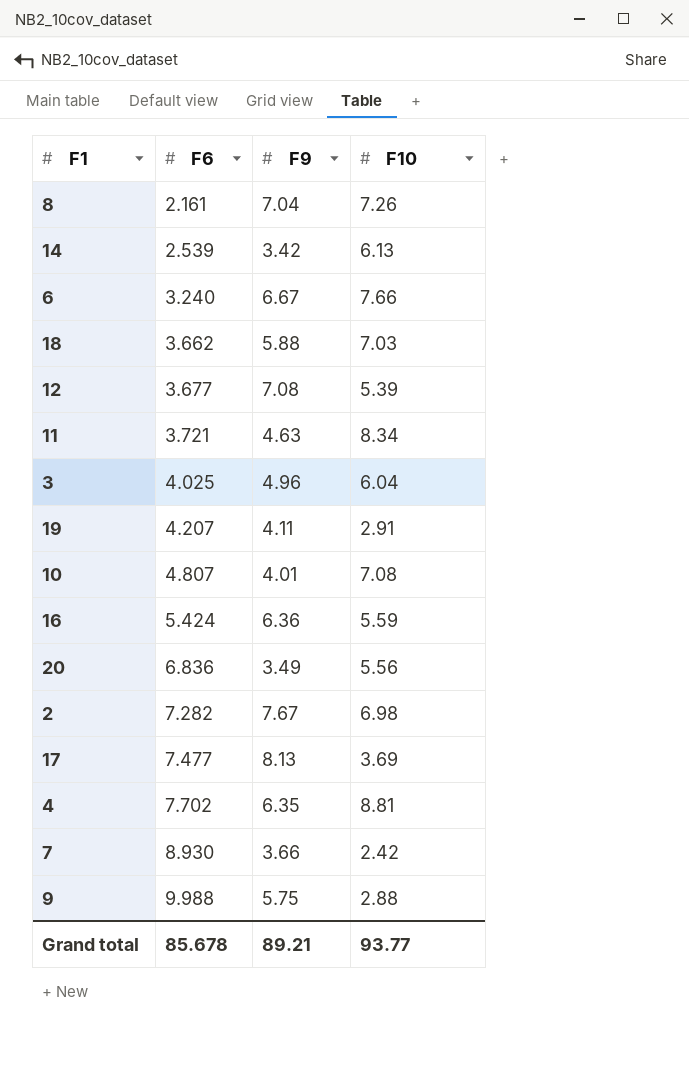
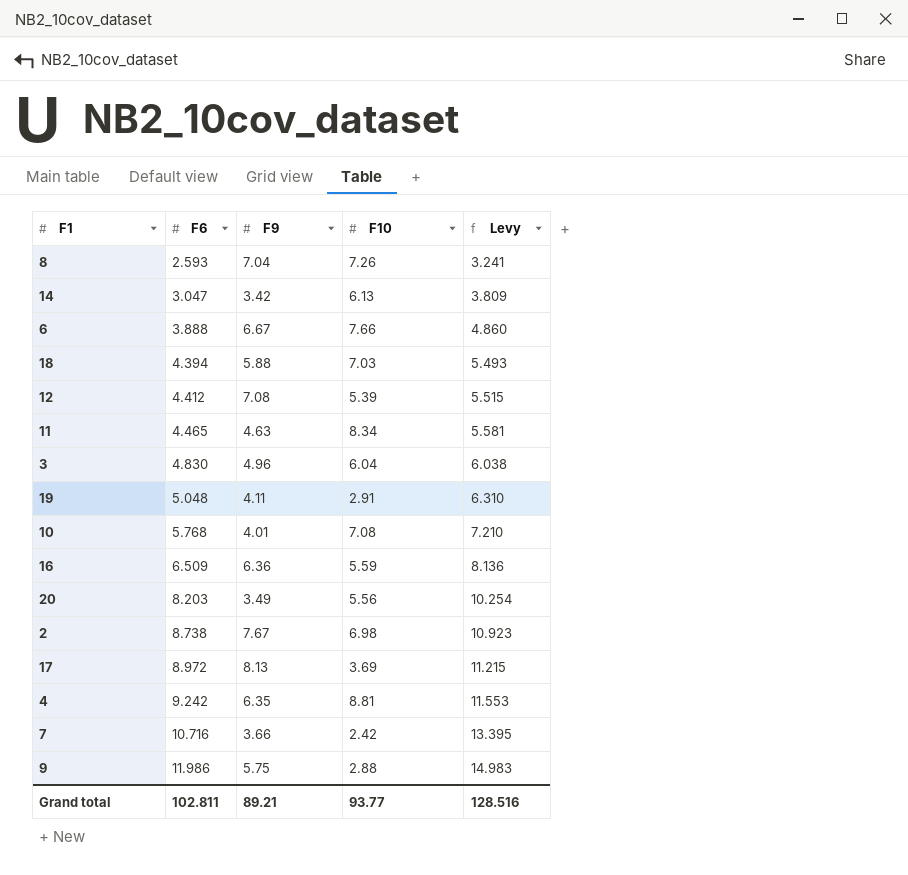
column Levy | formula: none -> [F6] * 1.25
8 | F6: 2.161 -> 2.593
14 | F6: 2.539 -> 3.047
6 | F6: 3.240 -> 3.888
18 | F6: 3.662 -> 4.394
12 | F6: 3.677 -> 4.412
11 | F6: 3.721 -> 4.465
3 | F6: 4.025 -> 4.830
19 | F6: 4.207 -> 5.048
10 | F6: 4.807 -> 5.768
16 | F6: 5.424 -> 6.509
20 | F6: 6.836 -> 8.203
2 | F6: 7.282 -> 8.738
17 | F6: 7.477 -> 8.972
4 | F6: 7.702 -> 9.242
7 | F6: 8.930 -> 10.716
9 | F6: 9.988 -> 11.986
Grand total | F6: 85.678 -> 102.811

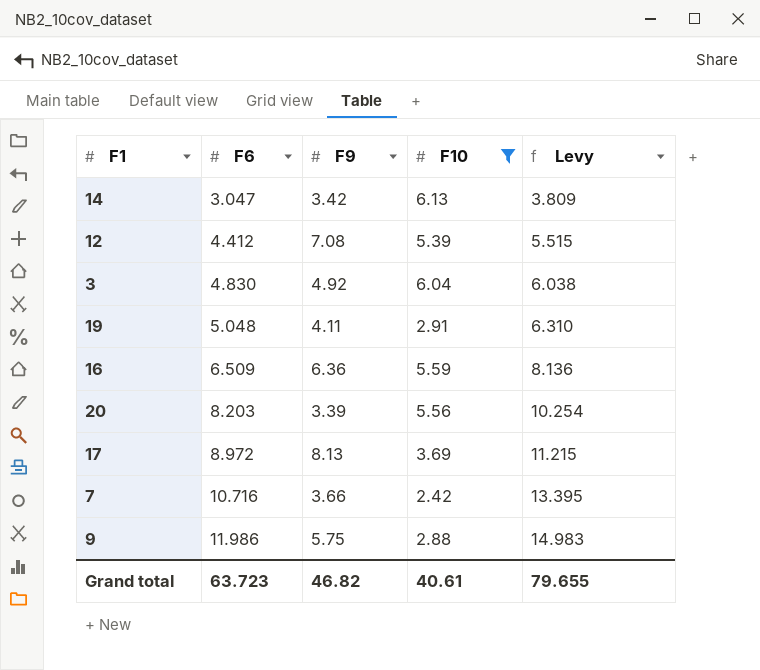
filter: none -> F10 <= 6.13
3 | F9: 4.96 -> 4.92
20 | F9: 3.49 -> 3.39
Grand total | F6: 102.811 -> 63.723
Grand total | F9: 89.21 -> 46.82
Grand total | F10: 93.77 -> 40.61
Grand total | Levy: 128.516 -> 79.655

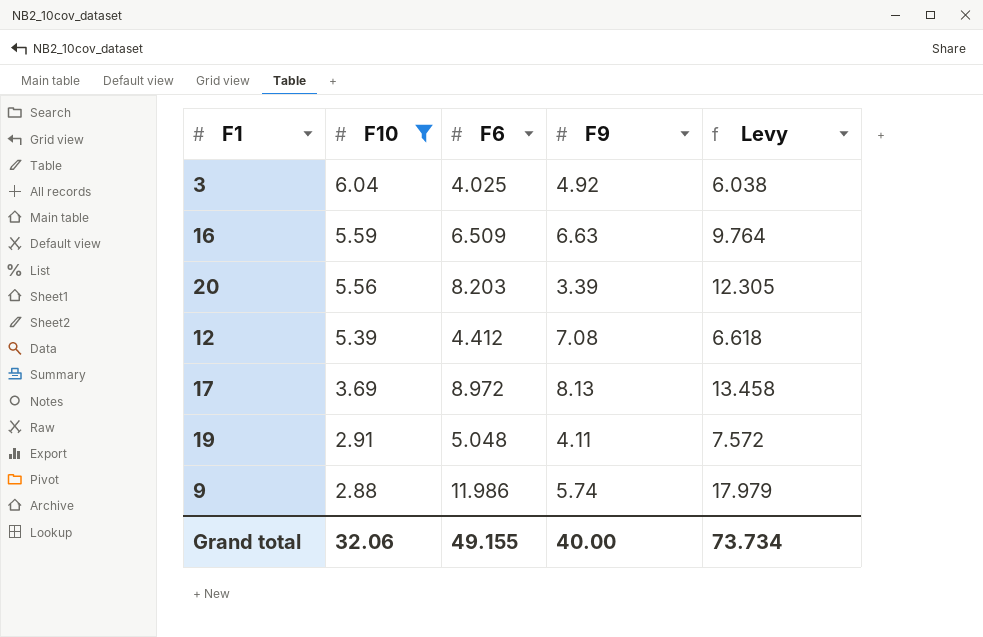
row order: F6 ascending -> F10 descending
column F10 | position: 4 -> 2
column Levy | formula: [F6] * 1.25 -> [F6] * 1.5
row 14: 3.047 | 3.42 | 6.13 | 3.809 -> none
row 7: 10.716 | 3.66 | 2.42 | 13.395 -> none
3 | F6: 4.830 -> 4.025
16 | F9: 6.36 -> 6.63
9 | F9: 5.75 -> 5.74
Grand total | F10: 40.61 -> 32.06
Grand total | F6: 63.723 -> 49.155
Grand total | F9: 46.82 -> 40.00
Grand total | Levy: 79.655 -> 73.734

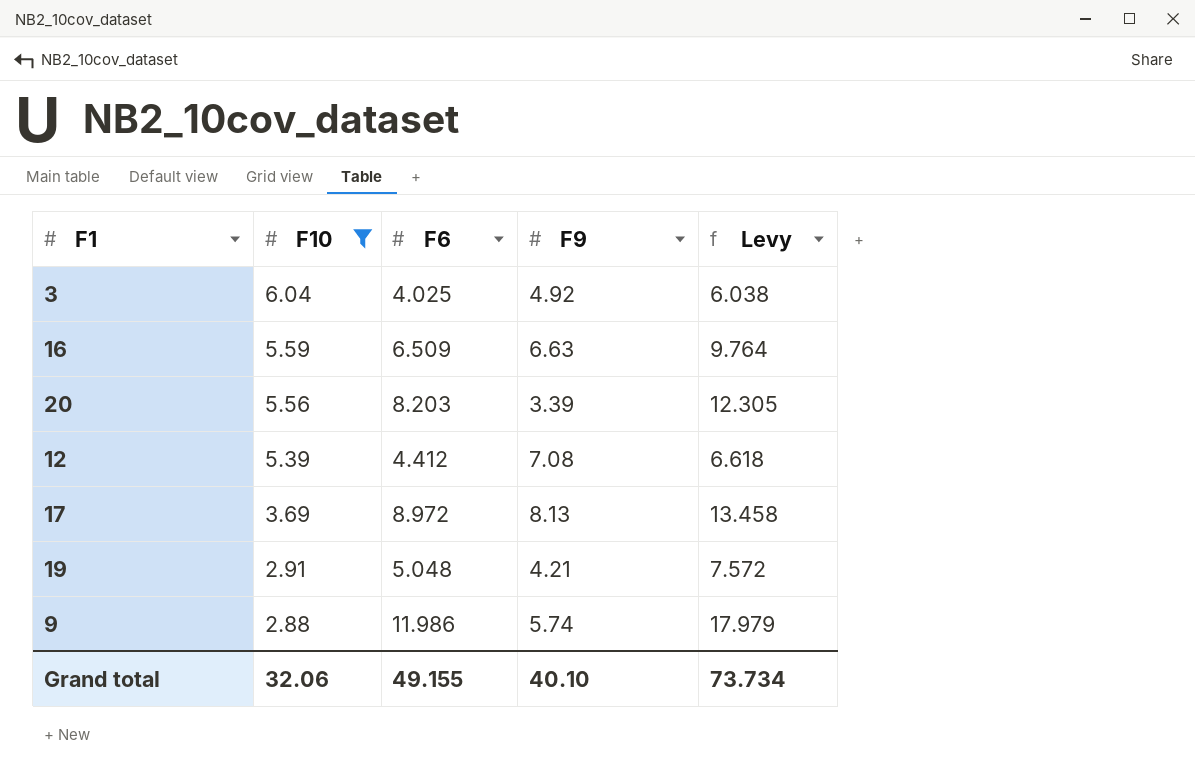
19 | F9: 4.11 -> 4.21
Grand total | F9: 40.00 -> 40.10

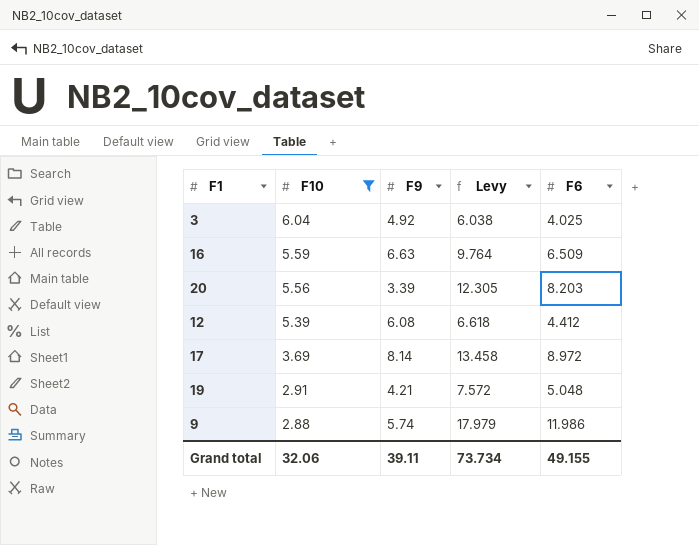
column F6 | position: 3 -> 5
12 | F9: 7.08 -> 6.08
17 | F9: 8.13 -> 8.14
Grand total | F9: 40.10 -> 39.11

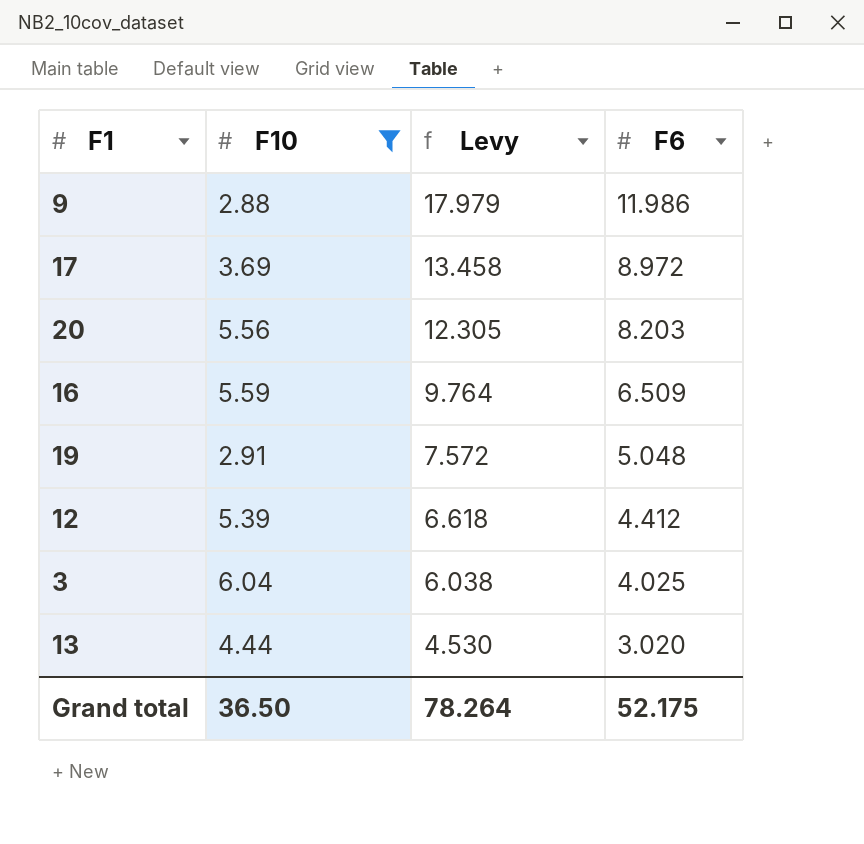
row order: F10 descending -> Levy descending
column F9 | position: 3 -> none
row 13: none -> 4.44 | 4.530 | 3.020
Grand total | F10: 32.06 -> 36.50
Grand total | Levy: 73.734 -> 78.264
Grand total | F6: 49.155 -> 52.175

